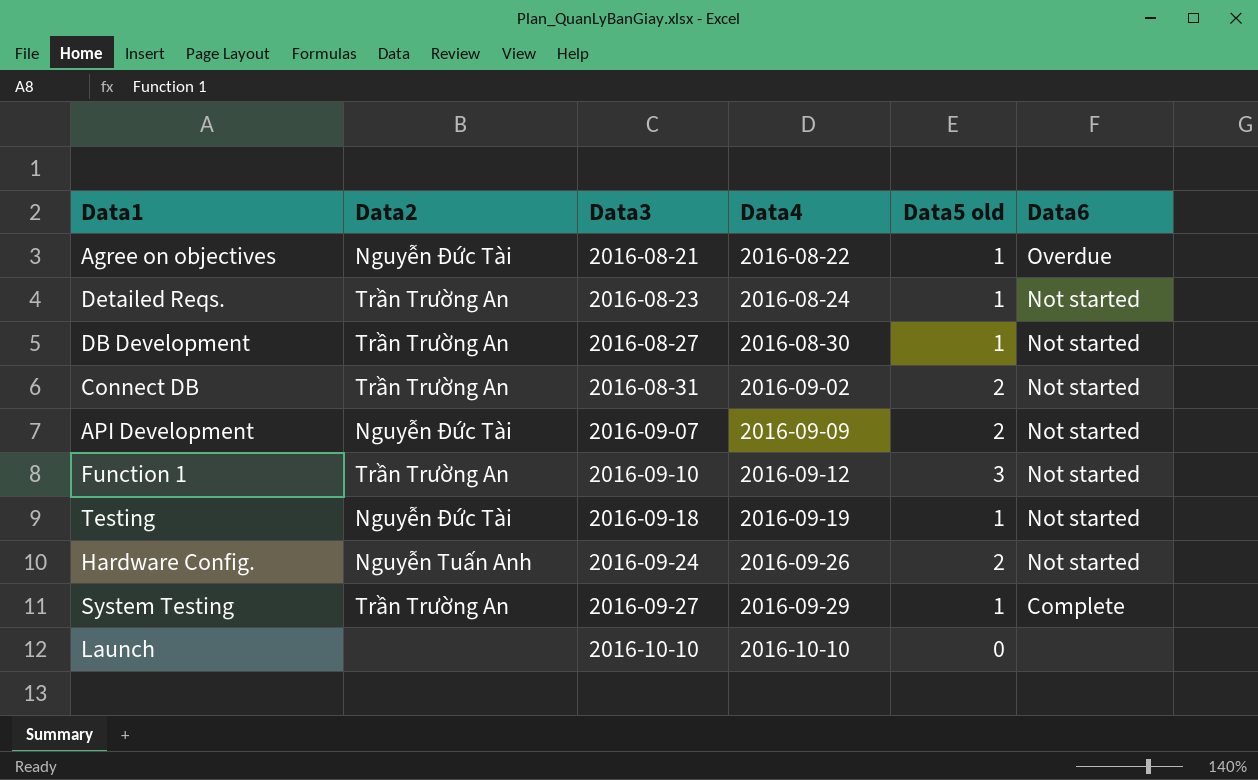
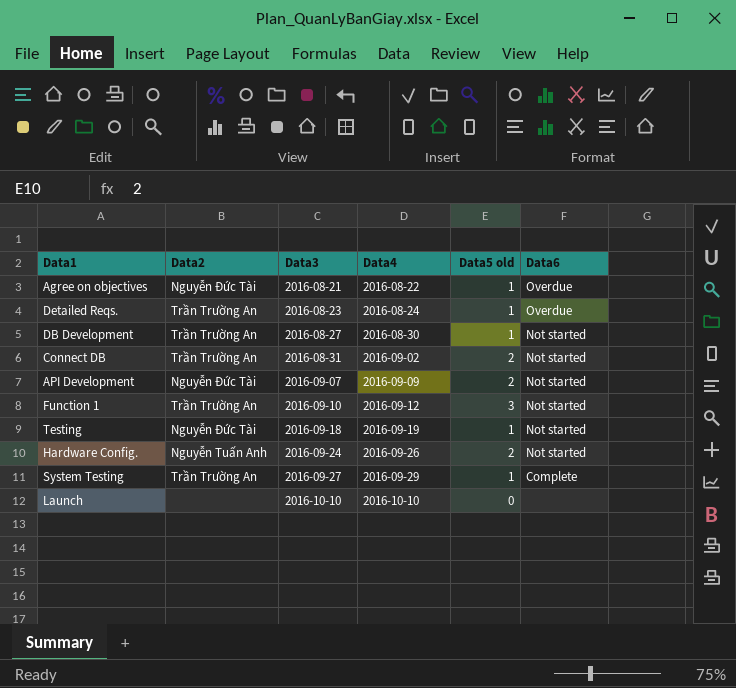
Detailed Reqs. | Data6: Not started -> Overdue

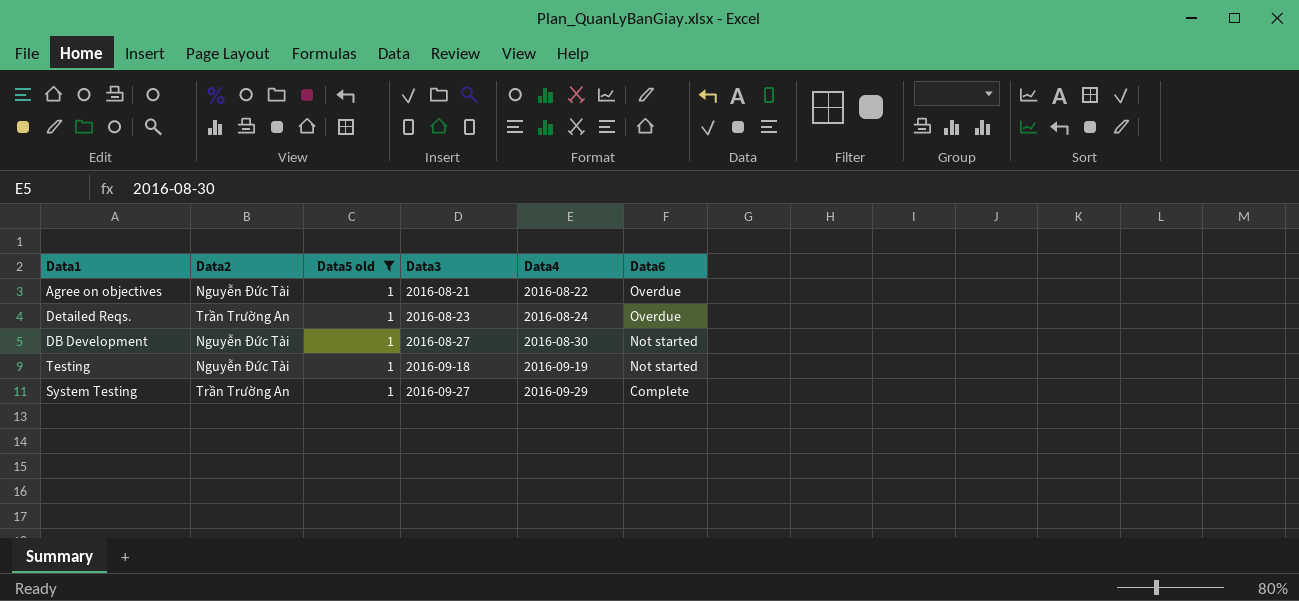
filter: none -> Data5 old = 1
column Data5 old | position: 5 -> 3
DB Development | Data2: Trần Trường An -> Nguyễn Đức Tài

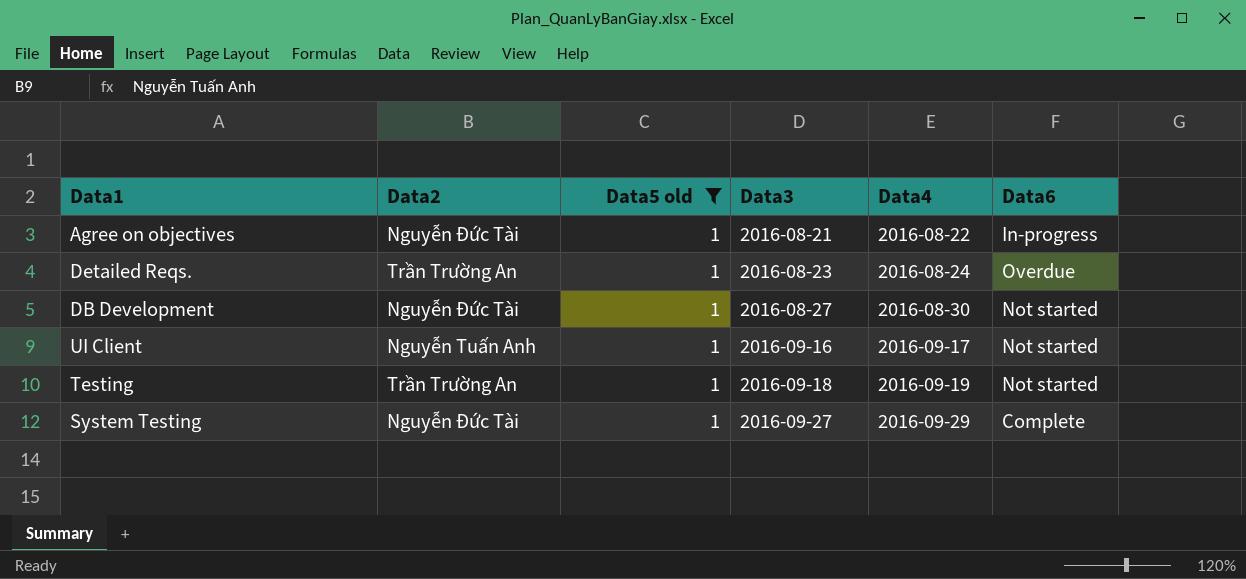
Agree on objectives | Data6: Overdue -> In-progress
row UI Client: none -> Nguyễn Tuấn Anh | 1 | 2016-09-16 | 2016-09-17 | Not started
Testing | Data2: Nguyễn Đức Tài -> Trần Trường An
System Testing | Data2: Trần Trường An -> Nguyễn Đức Tài

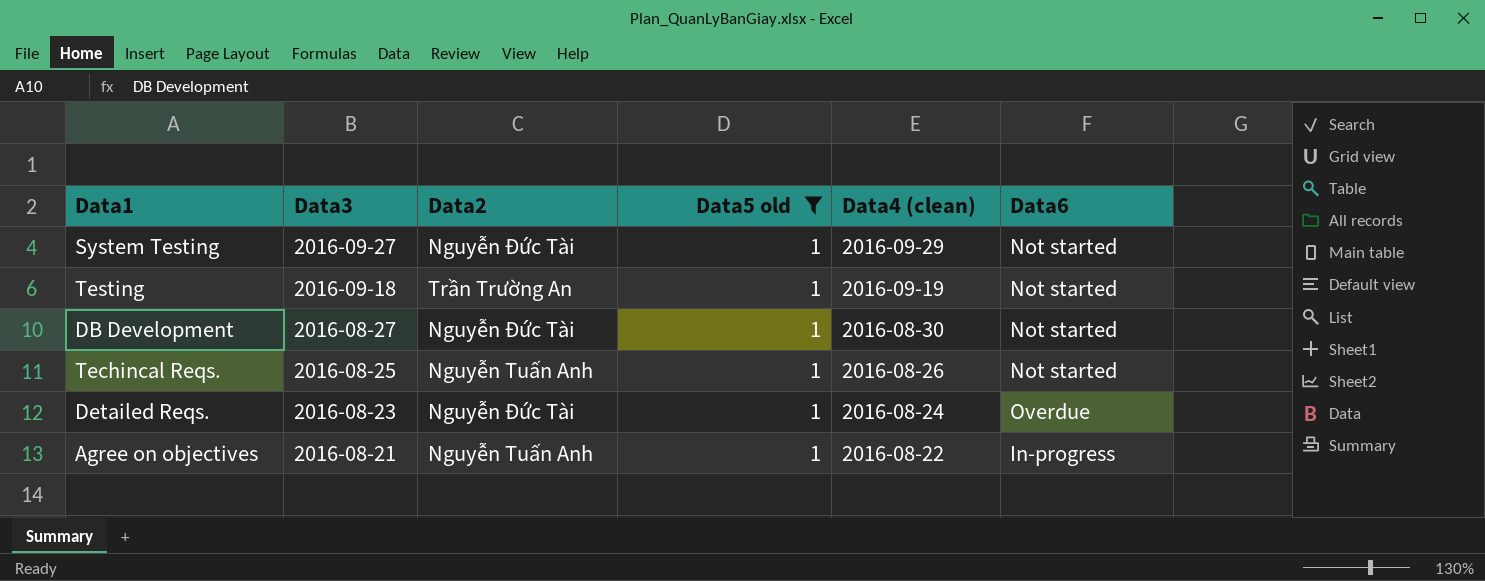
row order: Data3 ascending -> Data3 descending
column Data3 | position: 4 -> 2
column name: Data4 -> Data4 (clean)
row UI Client: Nguyễn Tuấn Anh | 1 | 2016-09-16 | 2016-09-17 | Not started -> none
System Testing | Data6: Complete -> Not started
row Techincal Reqs.: none -> 2016-08-25 | Nguyễn Tuấn Anh | 1 | 2016-08-26 | Not started
Detailed Reqs. | Data2: Trần Trường An -> Nguyễn Đức Tài
Agree on objectives | Data2: Nguyễn Đức Tài -> Nguyễn Tuấn Anh

